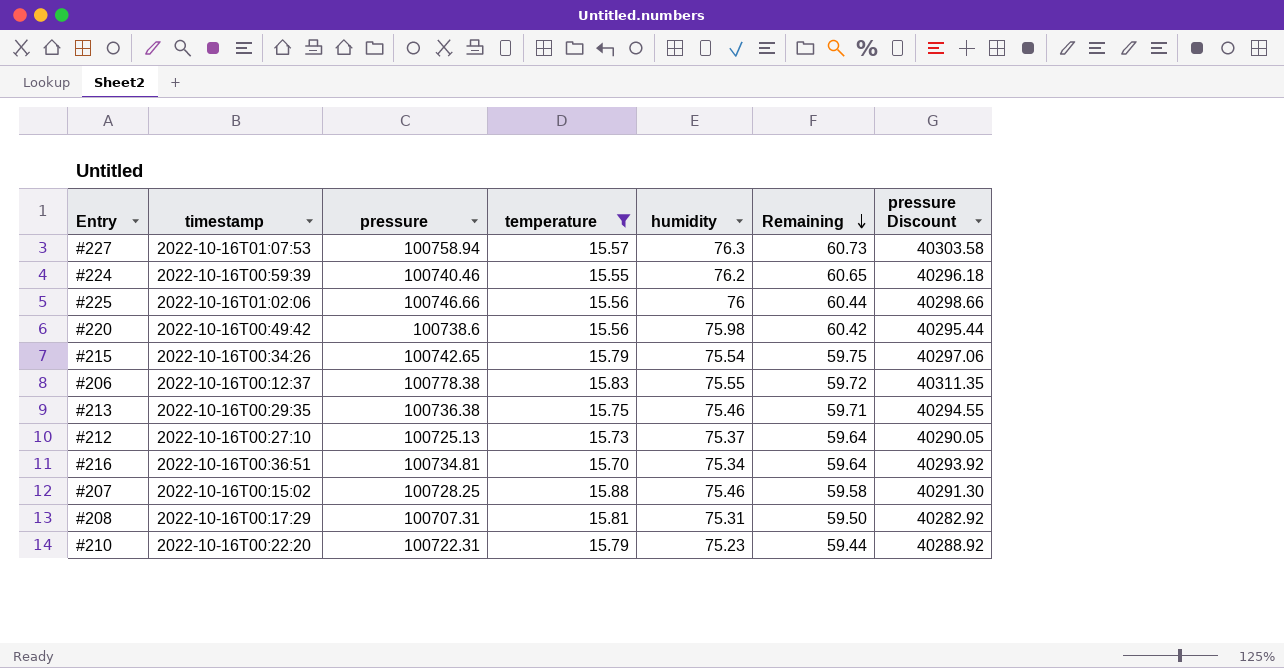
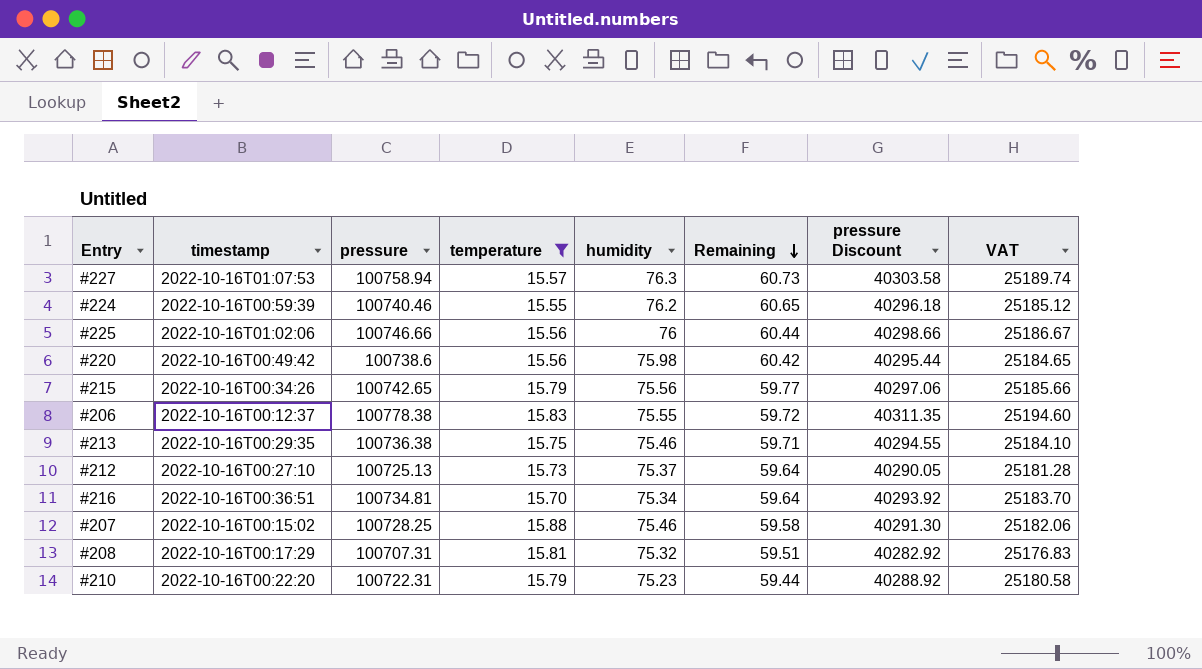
column VAT | formula: none -> [pressure] * 0.25
#215 | humidity: 75.54 -> 75.56
#215 | Remaining: 59.75 -> 59.77
#208 | humidity: 75.31 -> 75.32
#208 | Remaining: 59.50 -> 59.51

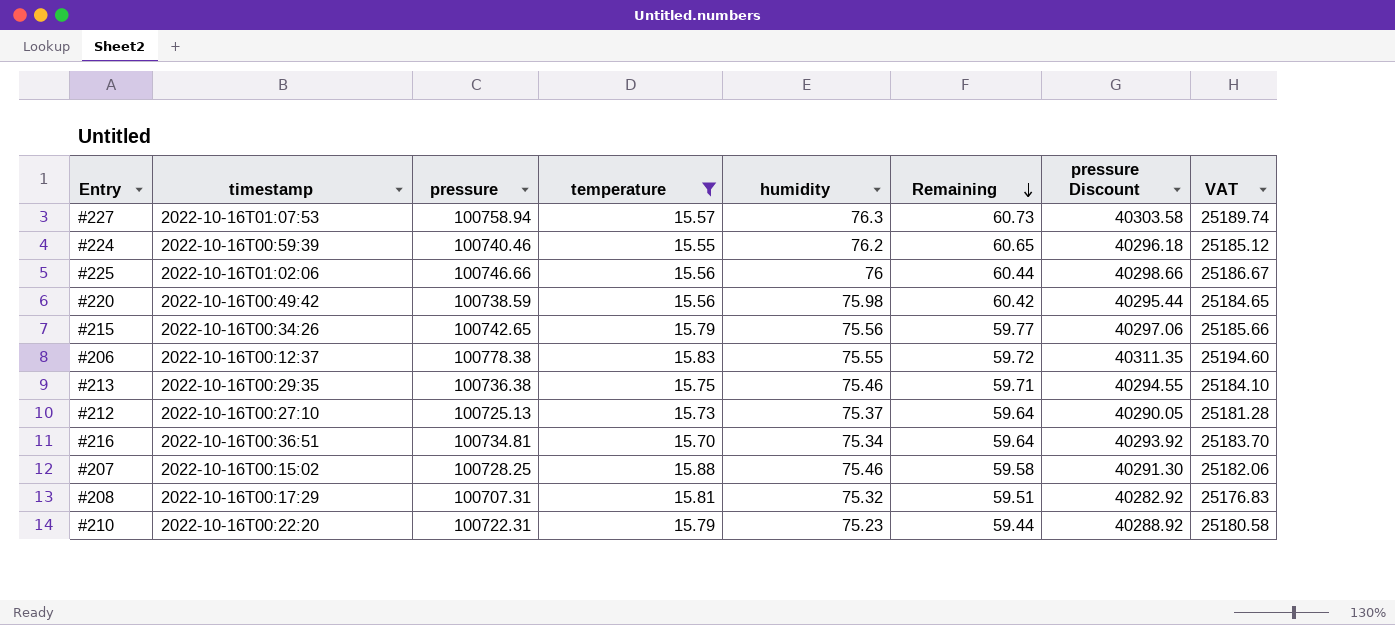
#220 | pressure: 100738.6 -> 100738.59

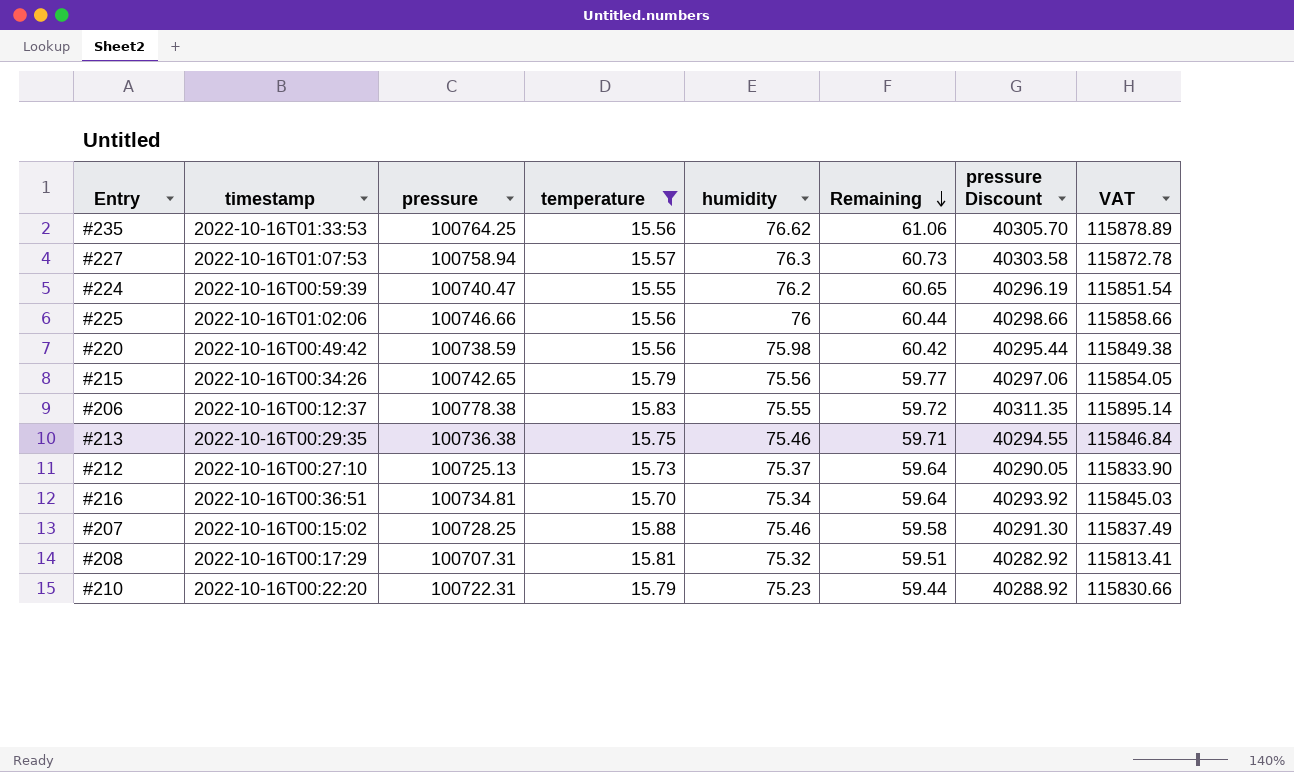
column VAT | formula: [pressure] * 0.25 -> [pressure] * 1.15
row #235: none -> 2022-10-16T01:33:53 | 100764.25 | 15.56 | 76.62 | 61.06 | 40305.70 | 115878.89
#224 | pressure: 100740.46 -> 100740.47
#224 | pressure Discount: 40296.18 -> 40296.19

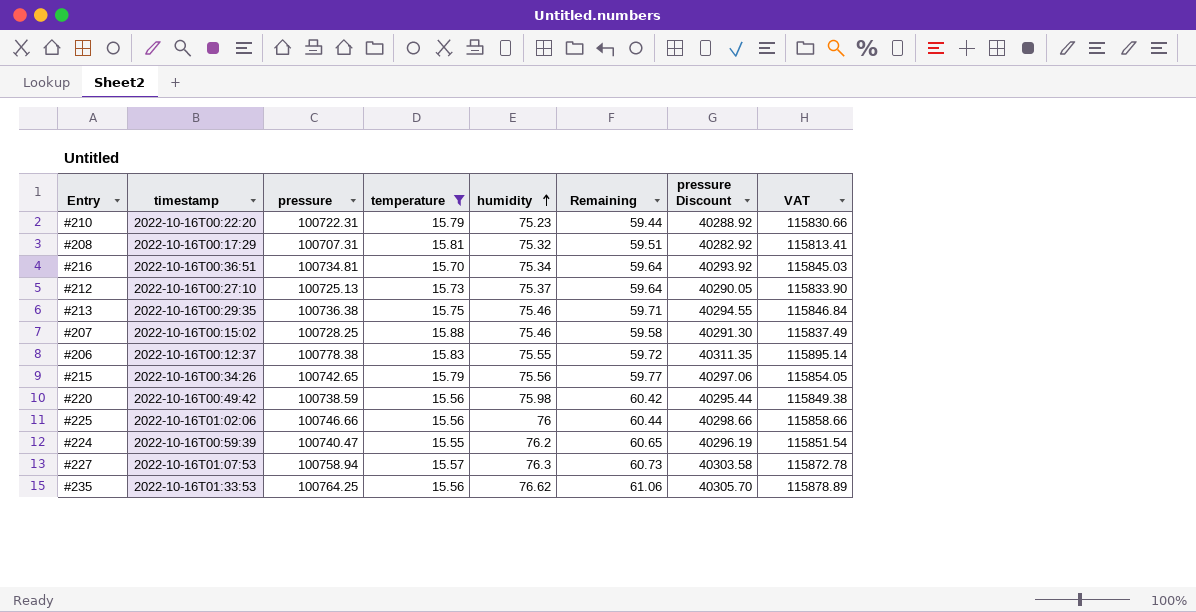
row order: Remaining descending -> humidity ascending

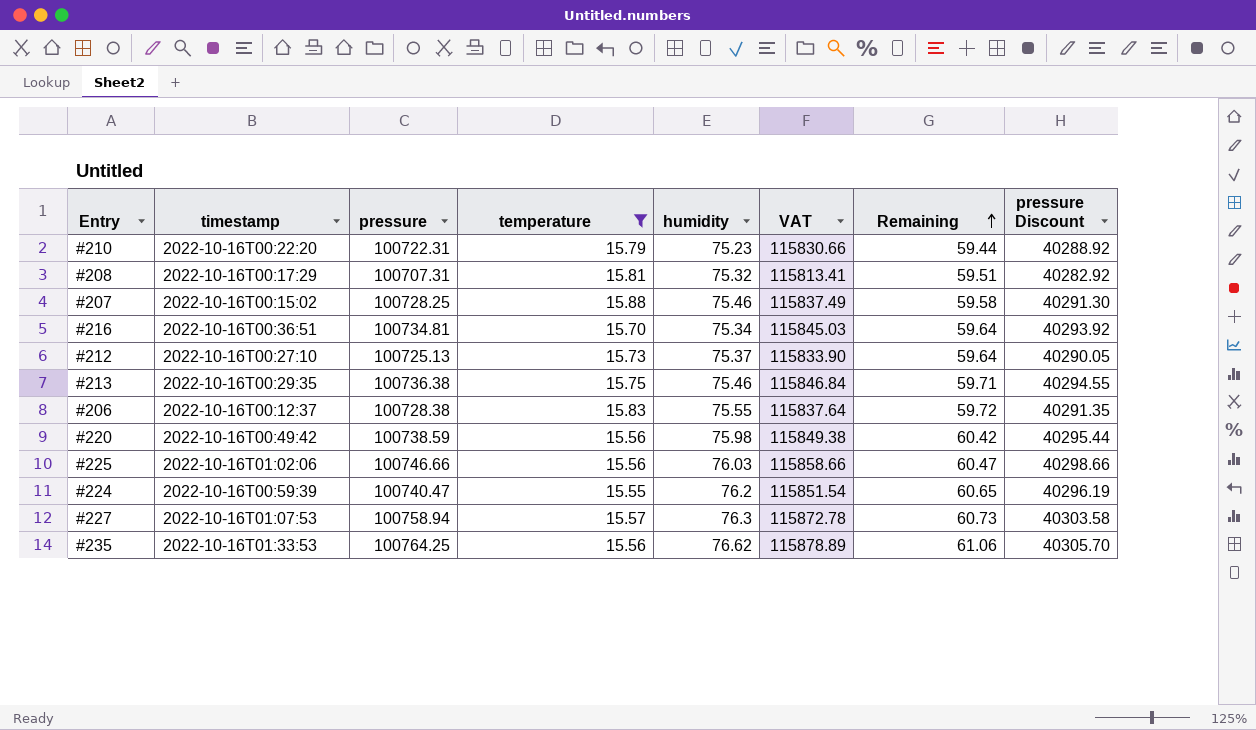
row order: humidity ascending -> Remaining ascending
column VAT | position: 8 -> 6
row #215: 2022-10-16T00:34:26 | 100742.65 | 15.79 | 75.56 | 59.77 | 40297.06 | 115854.05 -> none
#206 | pressure: 100778.38 -> 100728.38
#206 | VAT: 115895.14 -> 115837.64
#206 | pressure Discount: 40311.35 -> 40291.35
#225 | humidity: 76 -> 76.03
#225 | Remaining: 60.44 -> 60.47

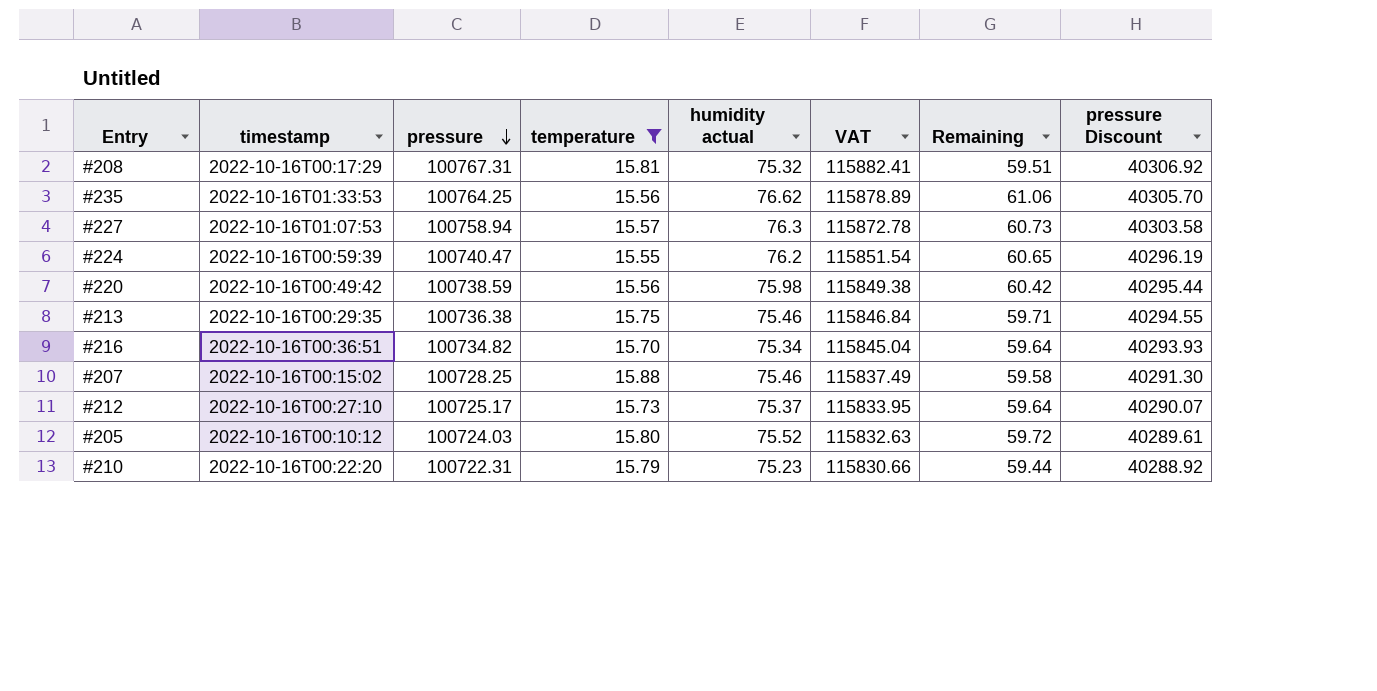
row order: Remaining ascending -> pressure descending
column name: humidity -> humidity actual
row #206: 2022-10-16T00:12:37 | 100728.38 | 15.83 | 75.55 | 115837.64 | 59.72 | 40291.35 -> none
row #225: 2022-10-16T01:02:06 | 100746.66 | 15.56 | 76.03 | 115858.66 | 60.47 | 40298.66 -> none
#208 | pressure: 100707.31 -> 100767.31
#208 | VAT: 115813.41 -> 115882.41
#208 | pressure Discount: 40282.92 -> 40306.92
#216 | pressure: 100734.81 -> 100734.82
#216 | VAT: 115845.03 -> 115845.04
#216 | pressure Discount: 40293.92 -> 40293.93
#212 | pressure: 100725.13 -> 100725.17
#212 | VAT: 115833.90 -> 115833.95
#212 | pressure Discount: 40290.05 -> 40290.07
row #205: none -> 2022-10-16T00:10:12 | 100724.03 | 15.80 | 75.52 | 115832.63 | 59.72 | 40289.61

